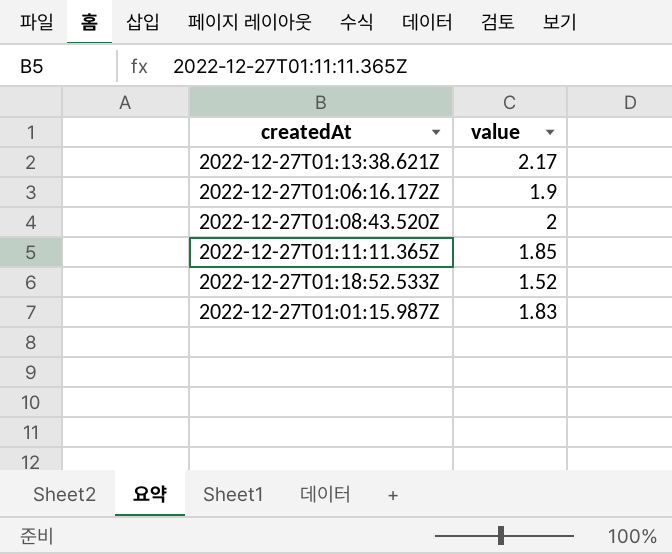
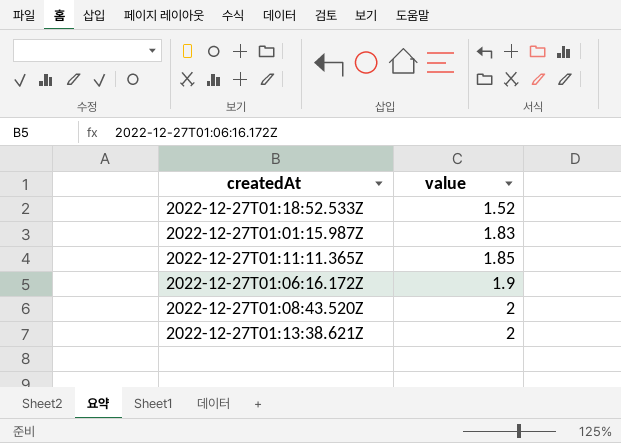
row order: none -> value ascending
2022-12-27T01:13:38.621Z | value: 2.17 -> 2

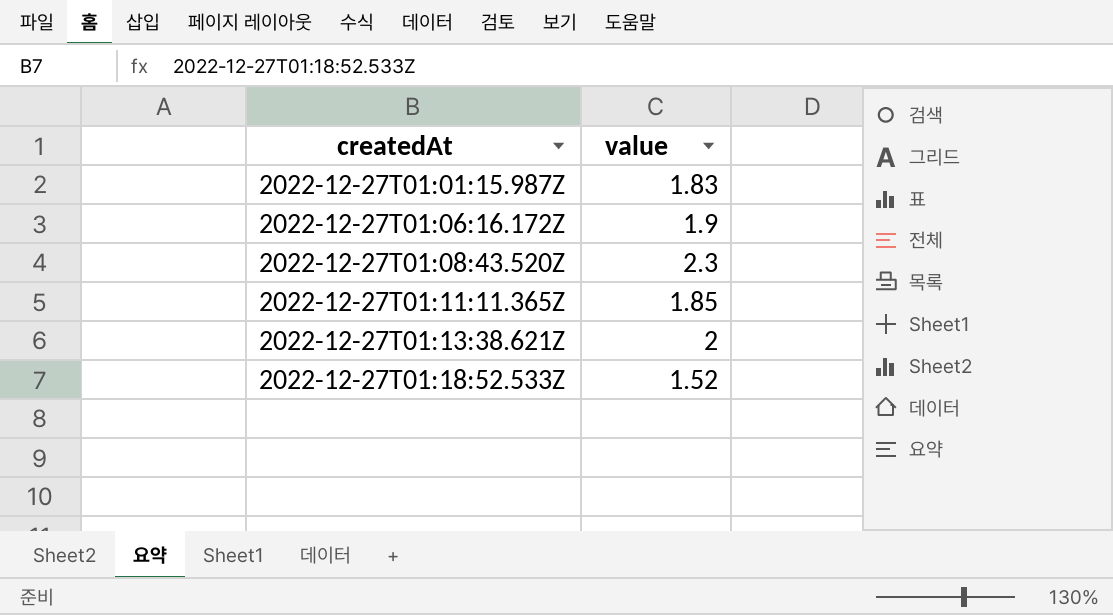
row order: value ascending -> createdAt ascending
2022-12-27T01:08:43.520Z | value: 2 -> 2.3

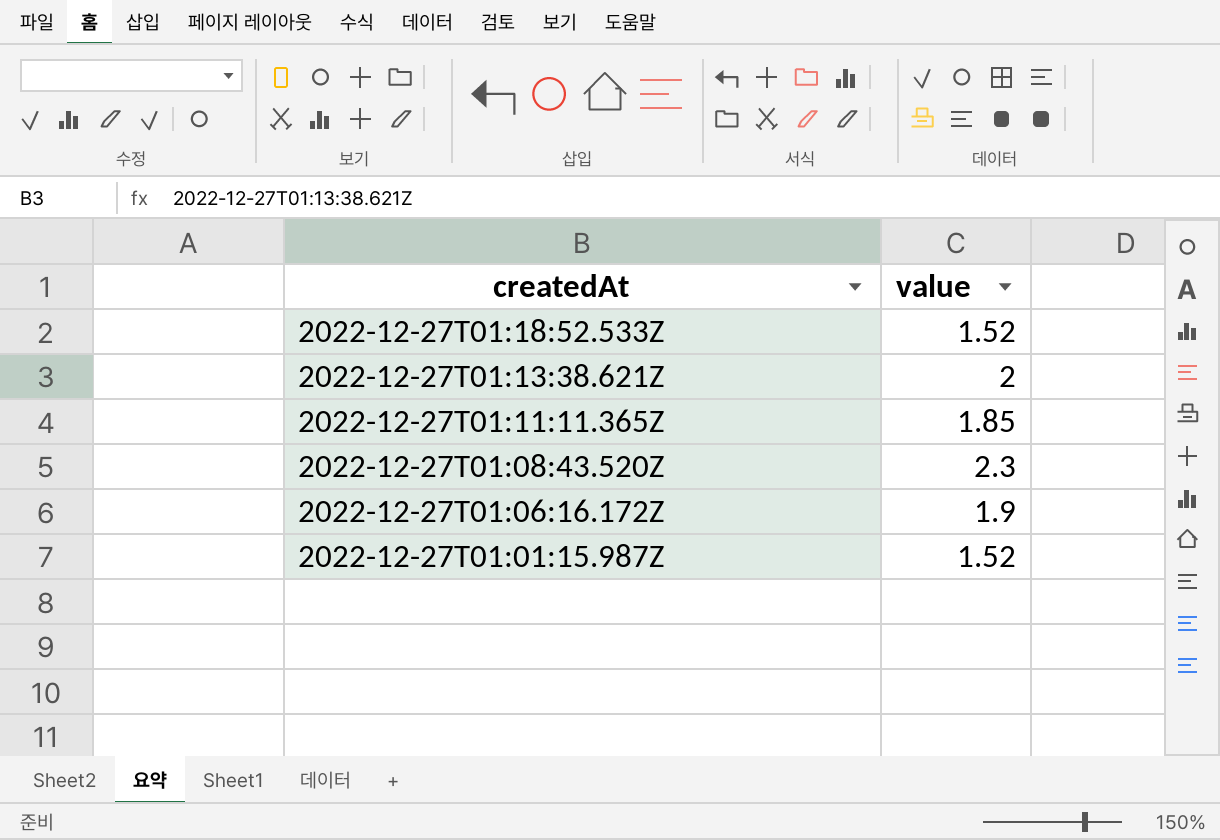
row order: createdAt ascending -> createdAt descending
2022-12-27T01:01:15.987Z | value: 1.83 -> 1.52

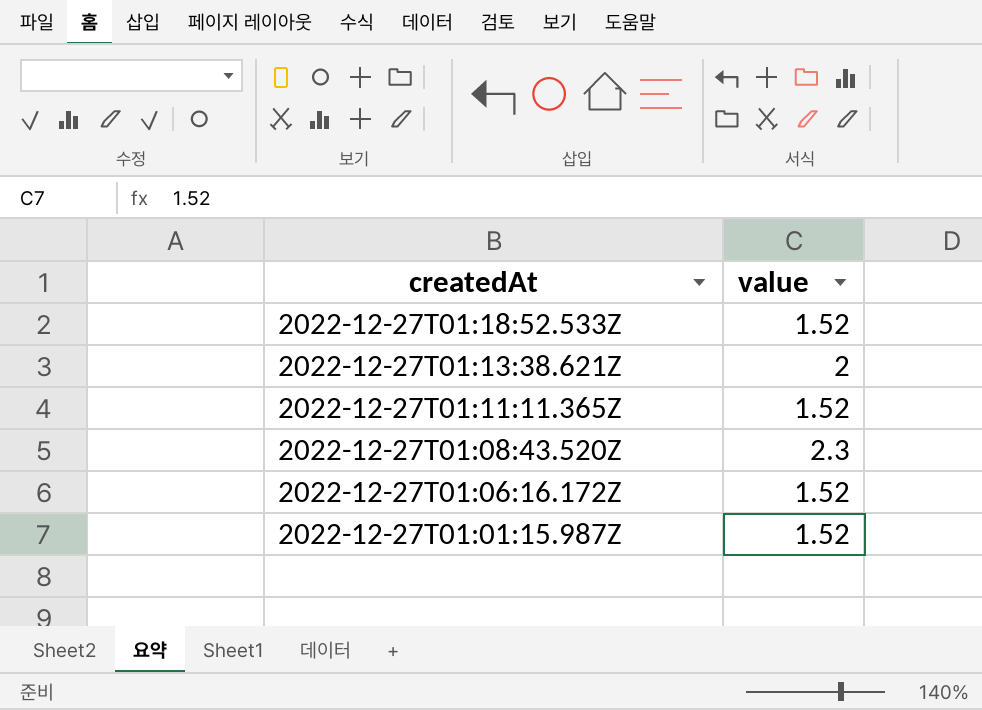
2022-12-27T01:11:11.365Z | value: 1.85 -> 1.52
2022-12-27T01:06:16.172Z | value: 1.9 -> 1.52

